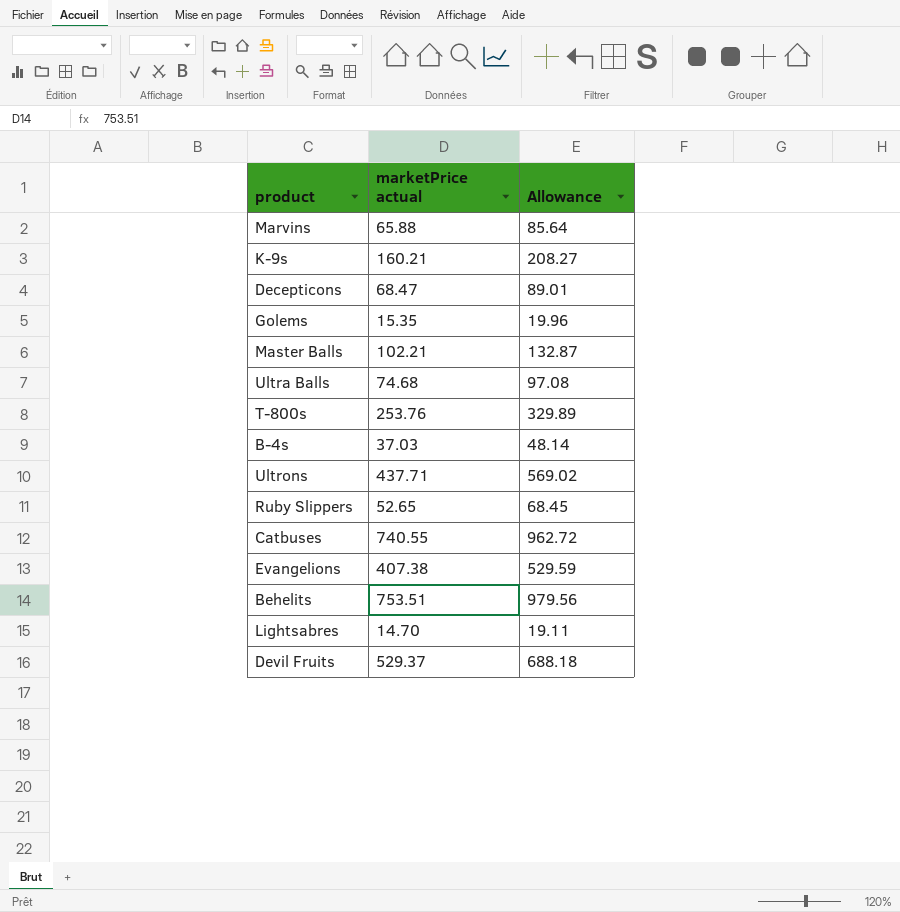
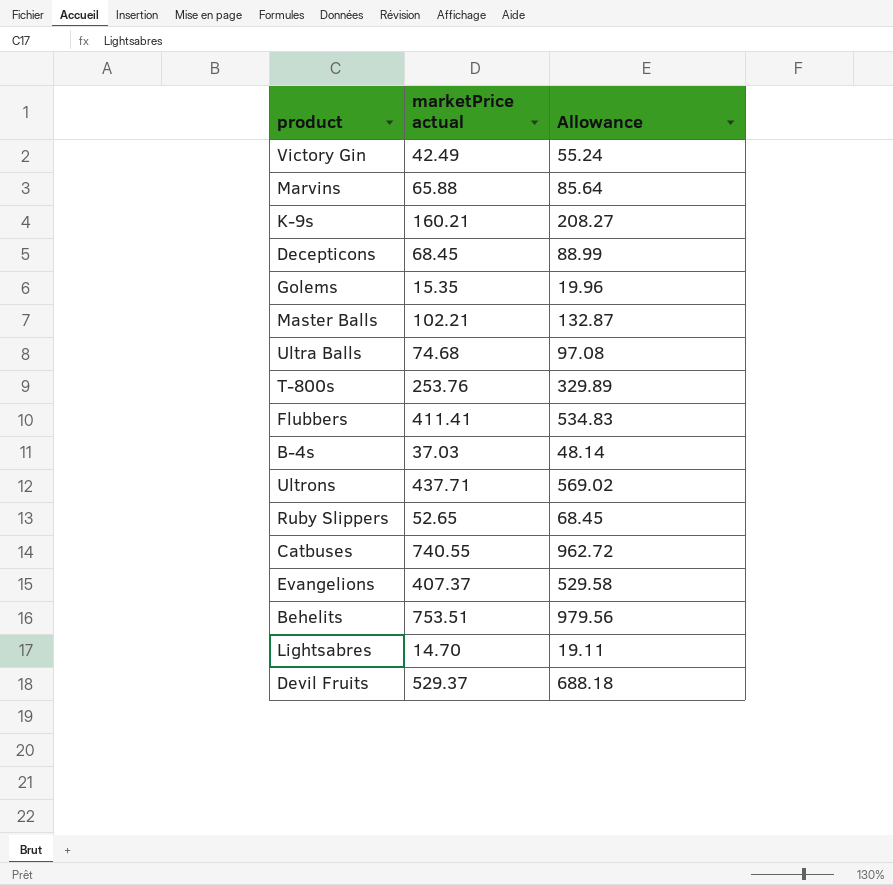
row Victory Gin: none -> 42.49 | 55.24
Decepticons | marketPrice actual: 68.47 -> 68.45
Decepticons | Allowance: 89.01 -> 88.99
row Flubbers: none -> 411.41 | 534.83
Evangelions | marketPrice actual: 407.38 -> 407.37
Evangelions | Allowance: 529.59 -> 529.58

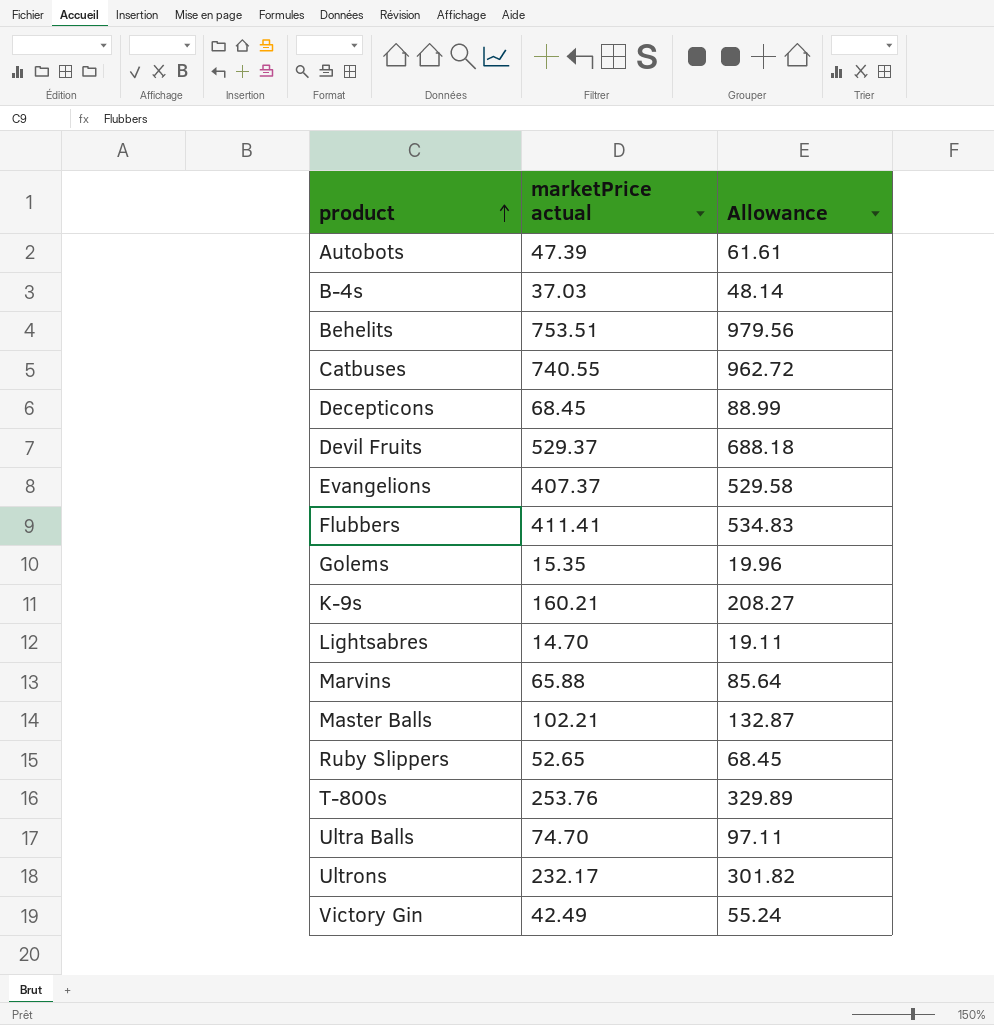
row order: none -> product ascending
row Autobots: none -> 47.39 | 61.61
Ultra Balls | marketPrice actual: 74.68 -> 74.70
Ultra Balls | Allowance: 97.08 -> 97.11
Ultrons | marketPrice actual: 437.71 -> 232.17
Ultrons | Allowance: 569.02 -> 301.82

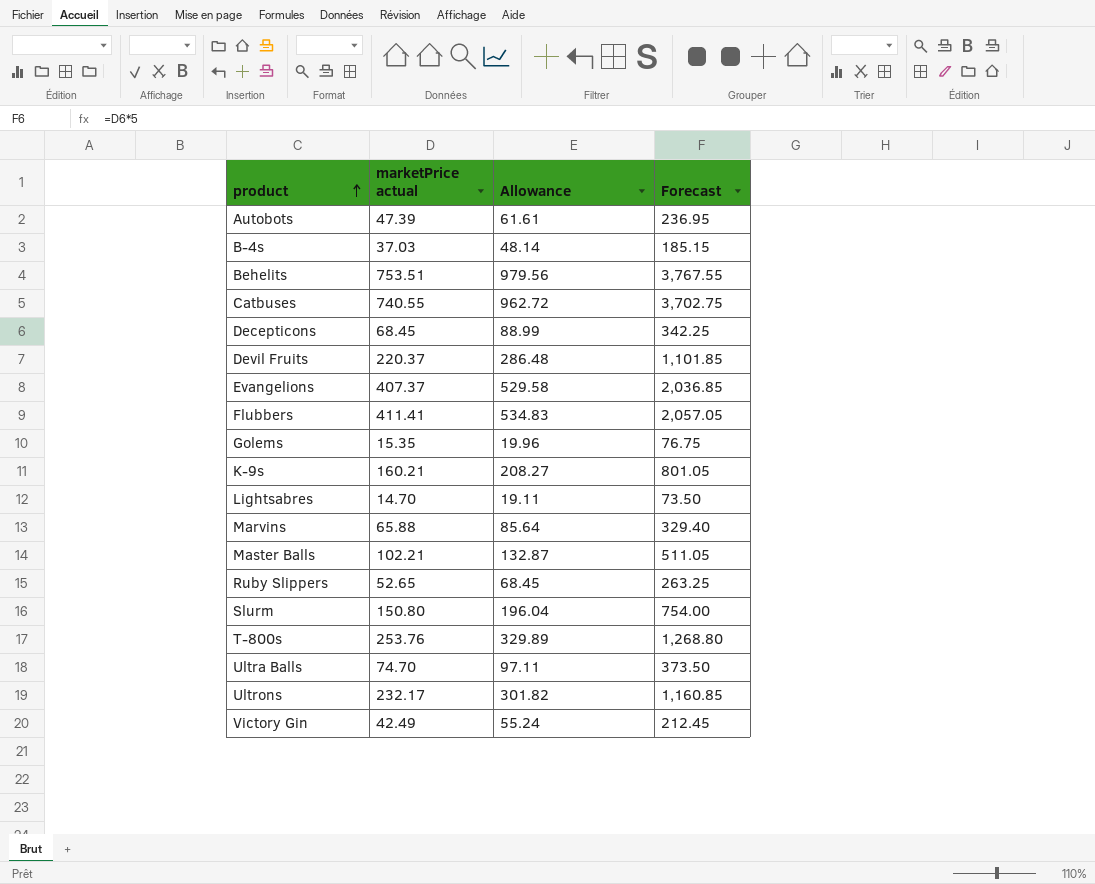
column Forecast | formula: none -> [marketPrice actual] * 5
Devil Fruits | marketPrice actual: 529.37 -> 220.37
Devil Fruits | Allowance: 688.18 -> 286.48
row Slurm: none -> 150.80 | 196.04 | 754.00

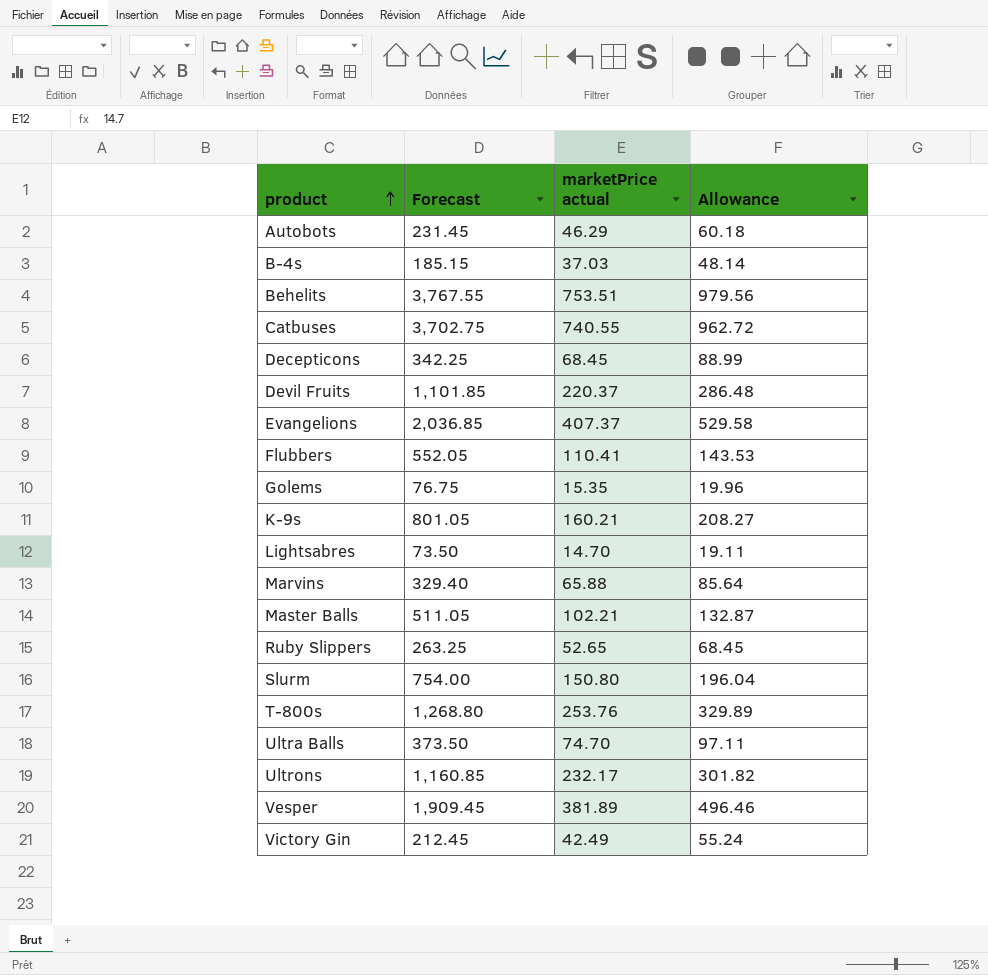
column Forecast | position: 4 -> 2
Autobots | Forecast: 236.95 -> 231.45
Autobots | marketPrice actual: 47.39 -> 46.29
Autobots | Allowance: 61.61 -> 60.18
Flubbers | Forecast: 2,057.05 -> 552.05
Flubbers | marketPrice actual: 411.41 -> 110.41
Flubbers | Allowance: 534.83 -> 143.53
row Vesper: none -> 1,909.45 | 381.89 | 496.46

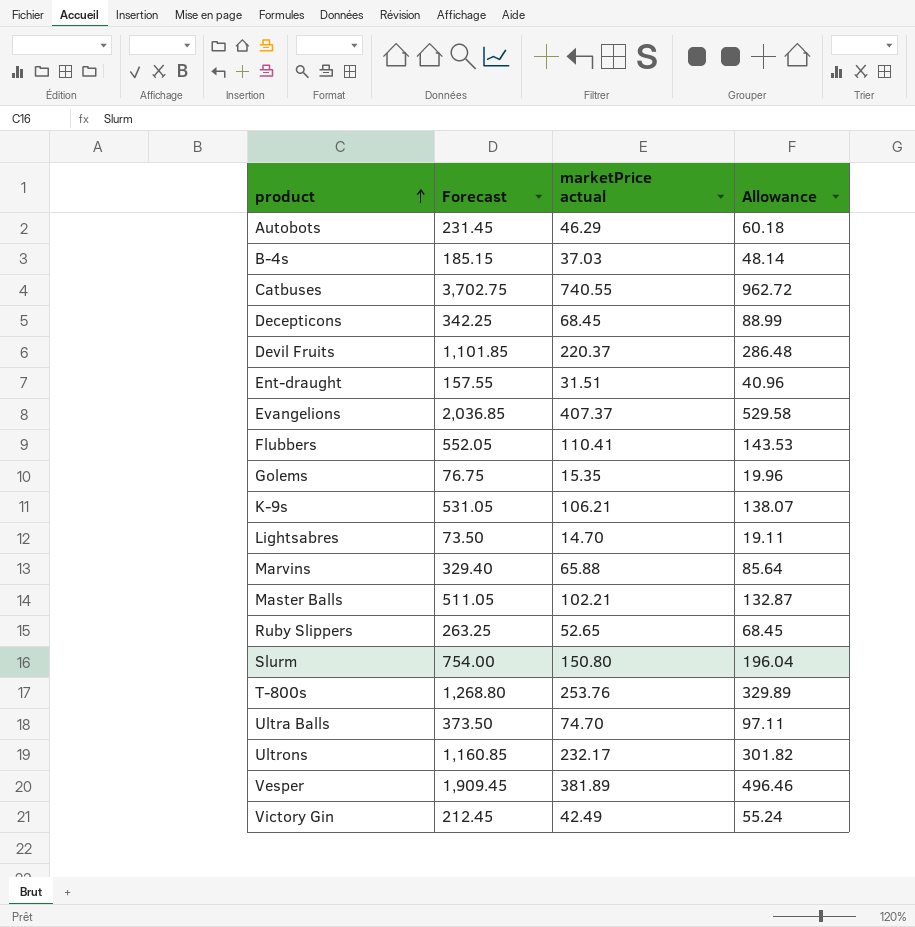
row Behelits: 3,767.55 | 753.51 | 979.56 -> none
row Ent-draught: none -> 157.55 | 31.51 | 40.96
K-9s | Forecast: 801.05 -> 531.05
K-9s | marketPrice actual: 160.21 -> 106.21
K-9s | Allowance: 208.27 -> 138.07

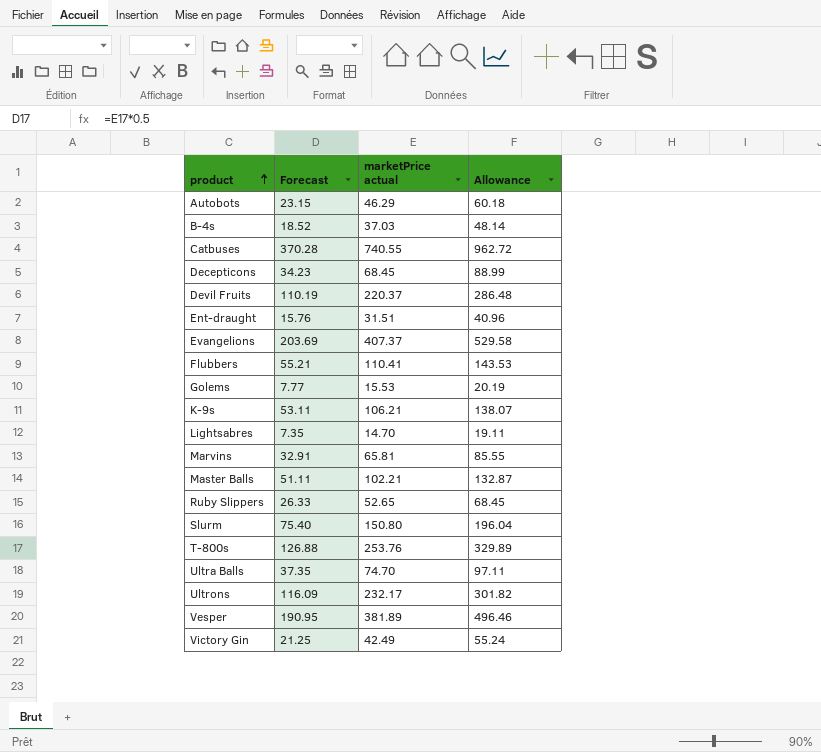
column Forecast | formula: [marketPrice actual] * 5 -> [marketPrice actual] * 0.5
Golems | marketPrice actual: 15.35 -> 15.53
Golems | Allowance: 19.96 -> 20.19
Marvins | marketPrice actual: 65.88 -> 65.81
Marvins | Allowance: 85.64 -> 85.55

